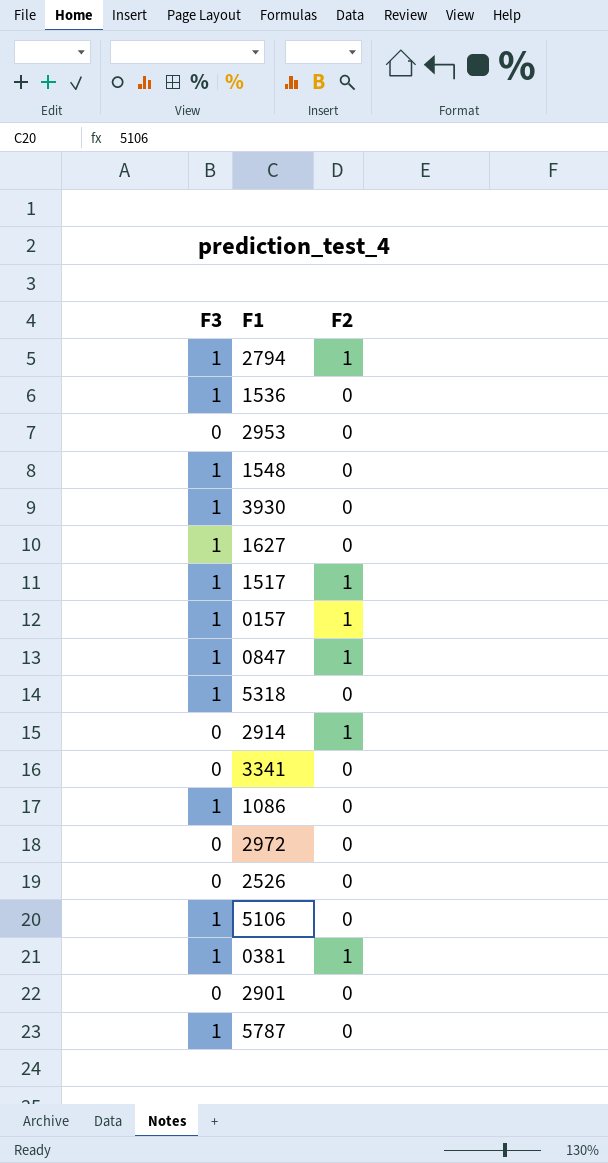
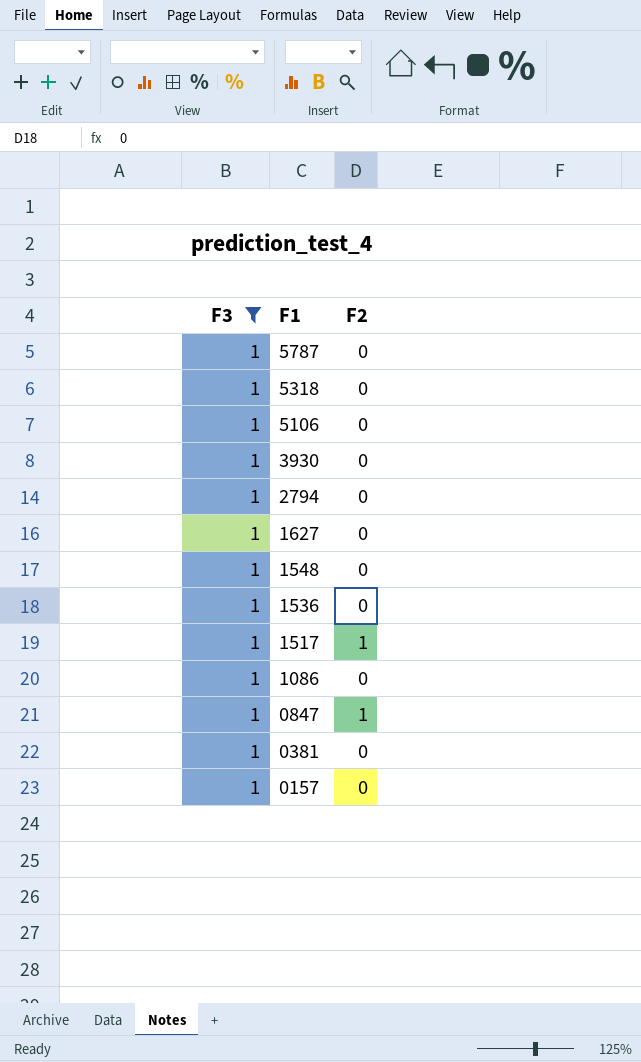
filter: none -> F3 = 1
row order: none -> F1 descending
2794 | F2: 1 -> 0
0381 | F2: 1 -> 0
0157 | F2: 1 -> 0

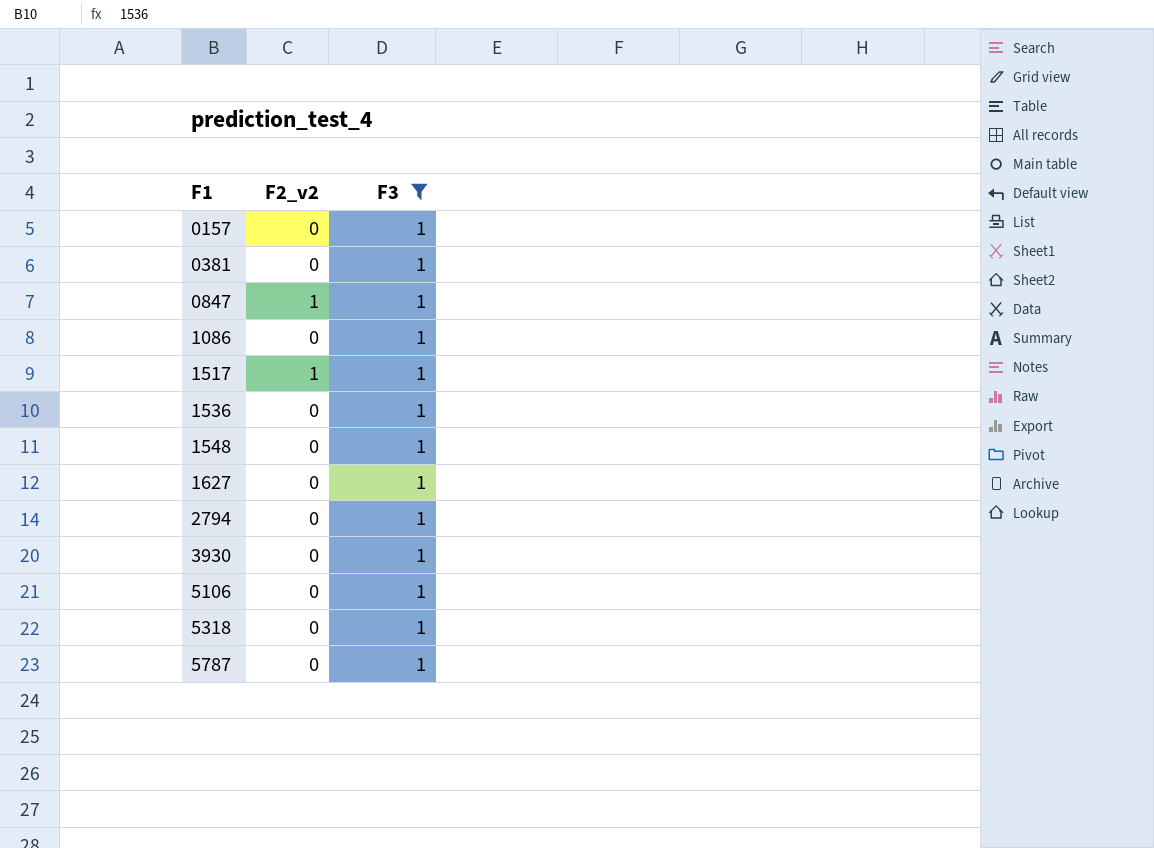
row order: F1 descending -> F1 ascending
column name: F2 -> F2_v2
column F3 | position: 1 -> 3

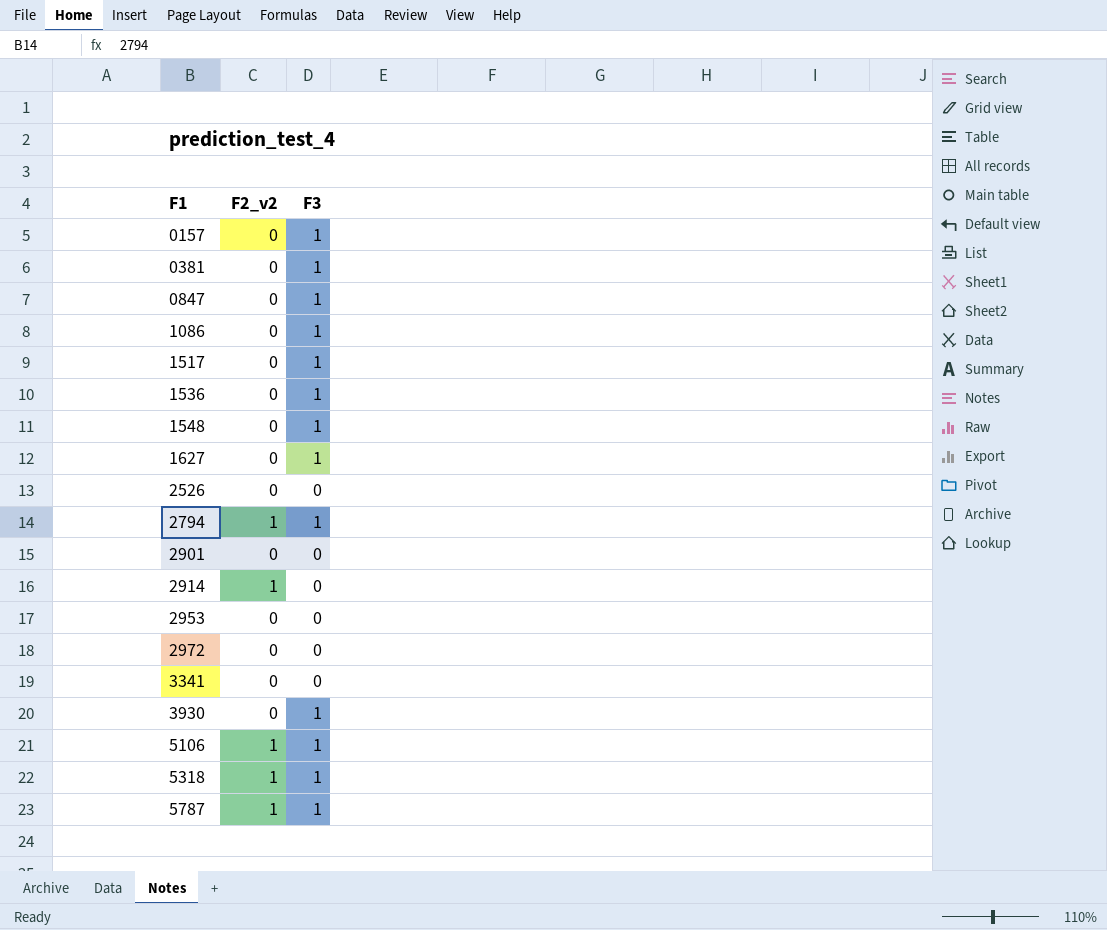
filter: F3 = 1 -> none
0847 | F2_v2: 1 -> 0
1517 | F2_v2: 1 -> 0
2794 | F2_v2: 0 -> 1
5106 | F2_v2: 0 -> 1
5318 | F2_v2: 0 -> 1
5787 | F2_v2: 0 -> 1

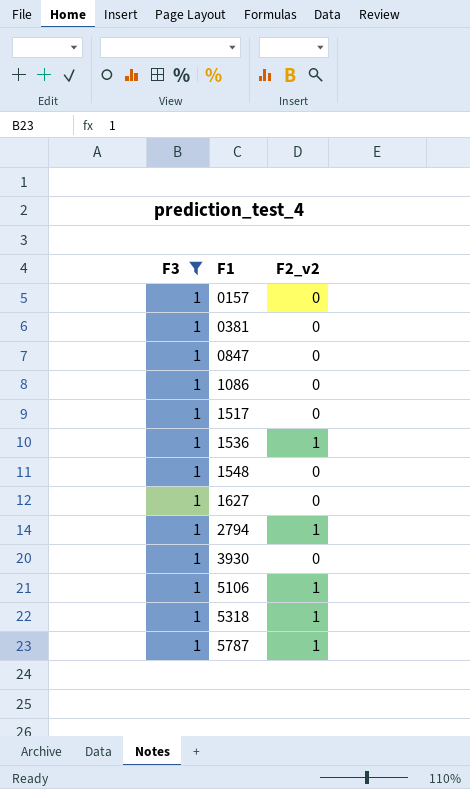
filter: none -> F3 = 1
column F3 | position: 3 -> 1
1536 | F2_v2: 0 -> 1

